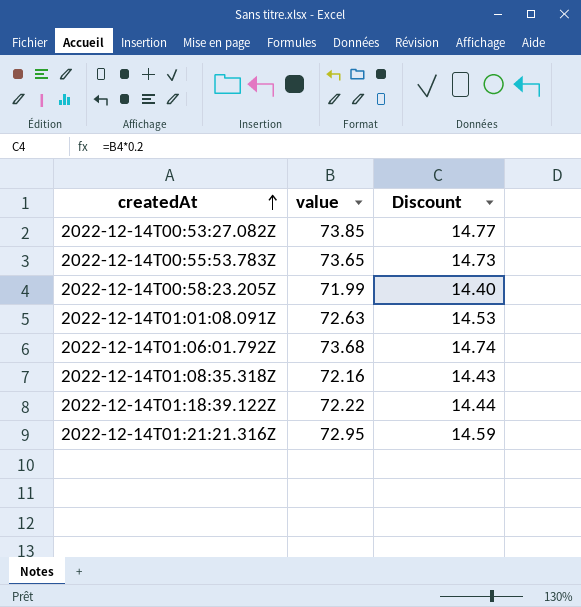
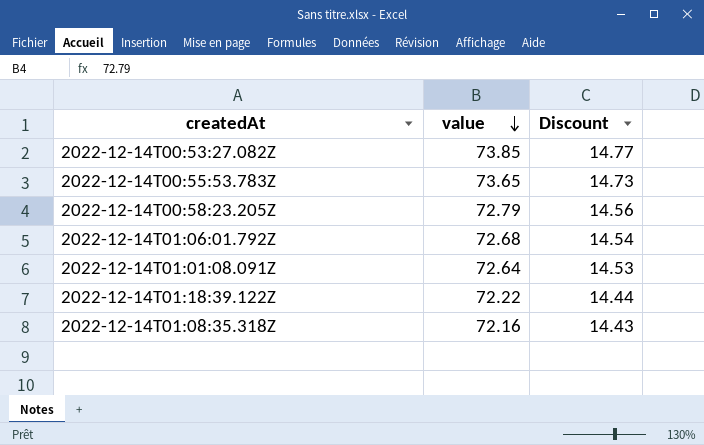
row order: createdAt ascending -> value descending
row 2022-12-14T01:21:21.316Z: 72.95 | 14.59 -> none
2022-12-14T00:58:23.205Z | value: 71.99 -> 72.79
2022-12-14T00:58:23.205Z | Discount: 14.40 -> 14.56
2022-12-14T01:06:01.792Z | value: 73.68 -> 72.68
2022-12-14T01:06:01.792Z | Discount: 14.74 -> 14.54
2022-12-14T01:01:08.091Z | value: 72.63 -> 72.64

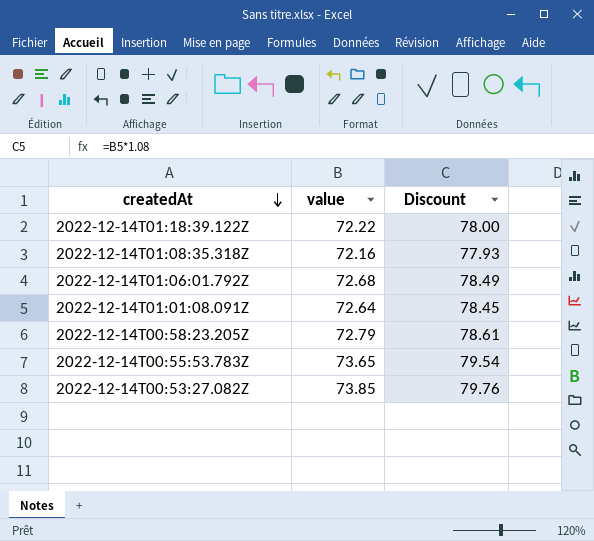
row order: value descending -> createdAt descending
column Discount | formula: [value] * 0.2 -> [value] * 1.08

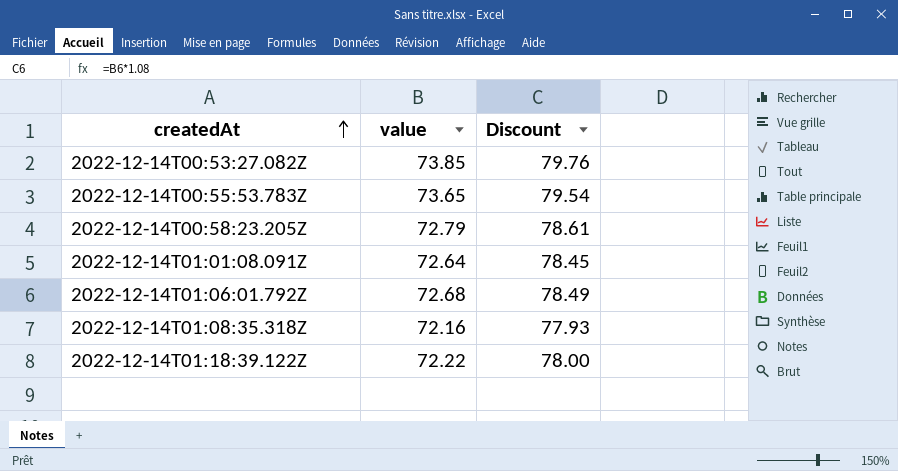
row order: createdAt descending -> createdAt ascending

